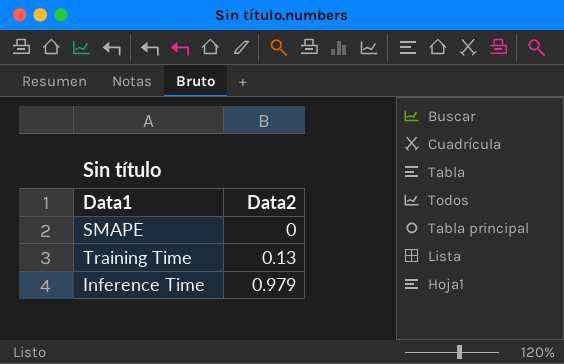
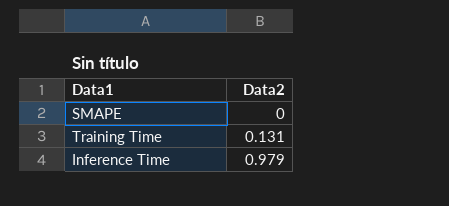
Training Time | Data2: 0.13 -> 0.131

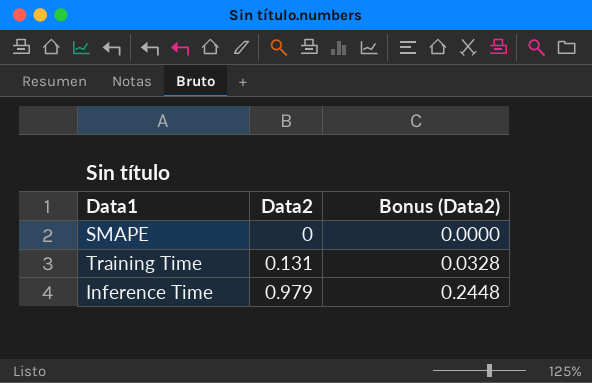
column Bonus (Data2) | formula: none -> [Data2] * 0.25

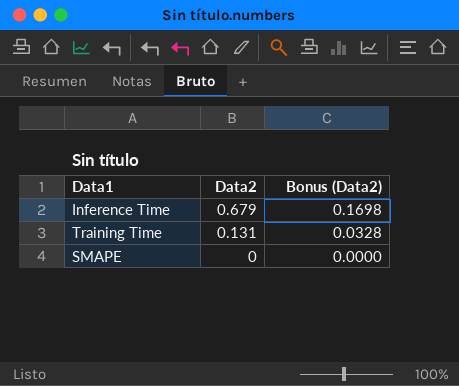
row order: Data2 ascending -> Data2 descending
Inference Time | Data2: 0.979 -> 0.679
Inference Time | Bonus (Data2): 0.2448 -> 0.1698

